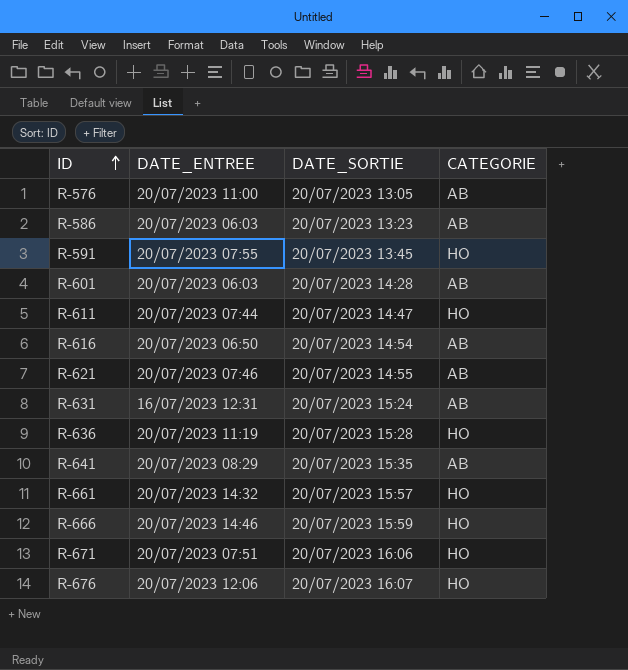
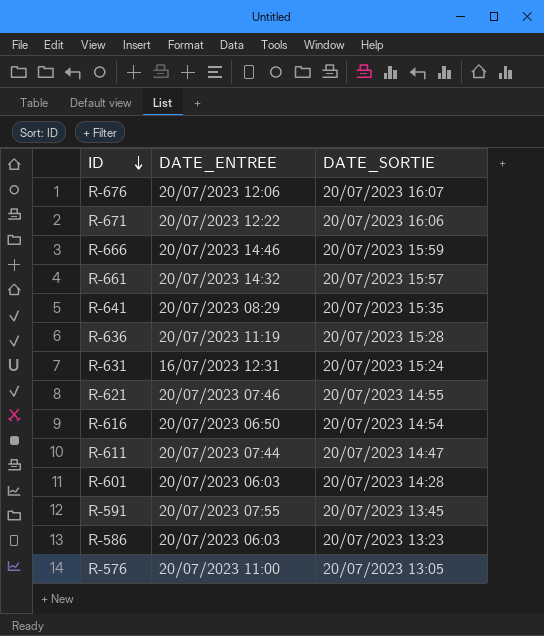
row order: ID ascending -> ID descending
column CATEGORIE | position: 4 -> none
R-671 | DATE_ENTREE: 20/07/2023 07:51 -> 20/07/2023 12:22

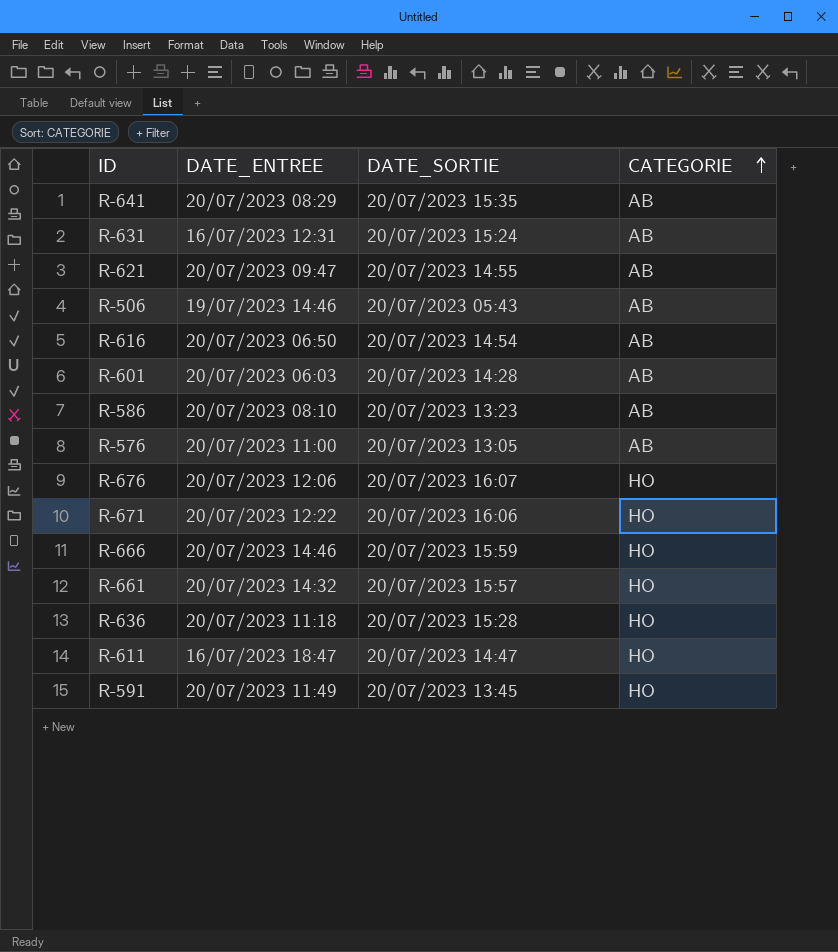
row order: ID descending -> CATEGORIE ascending
column CATEGORIE | position: none -> 4
R-621 | DATE_ENTREE: 20/07/2023 07:46 -> 20/07/2023 09:47
row R-506: none -> 19/07/2023 14:46 | 20/07/2023 05:43 | AB
R-586 | DATE_ENTREE: 20/07/2023 06:03 -> 20/07/2023 08:10
R-636 | DATE_ENTREE: 20/07/2023 11:19 -> 20/07/2023 11:18
R-611 | DATE_ENTREE: 20/07/2023 07:44 -> 16/07/2023 18:47
R-591 | DATE_ENTREE: 20/07/2023 07:55 -> 20/07/2023 11:49

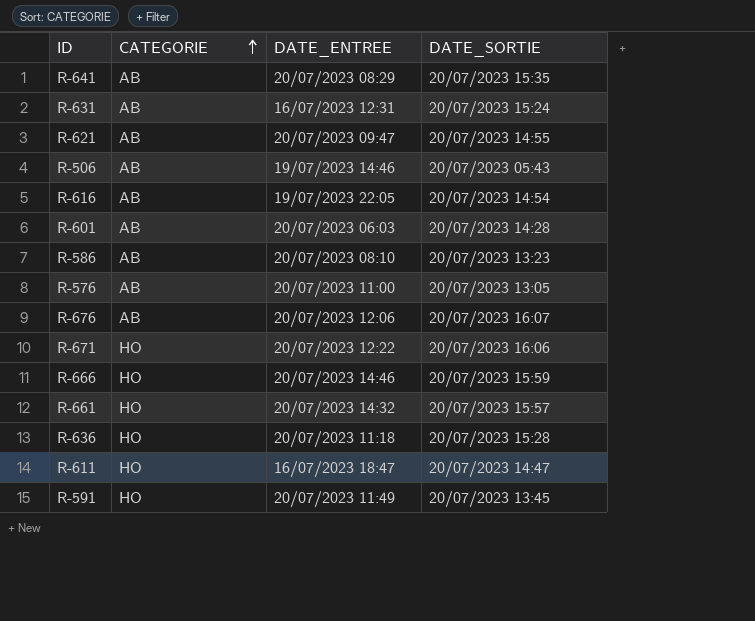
column CATEGORIE | position: 4 -> 2
R-616 | DATE_ENTREE: 20/07/2023 06:50 -> 19/07/2023 22:05
R-676 | CATEGORIE: HO -> AB

